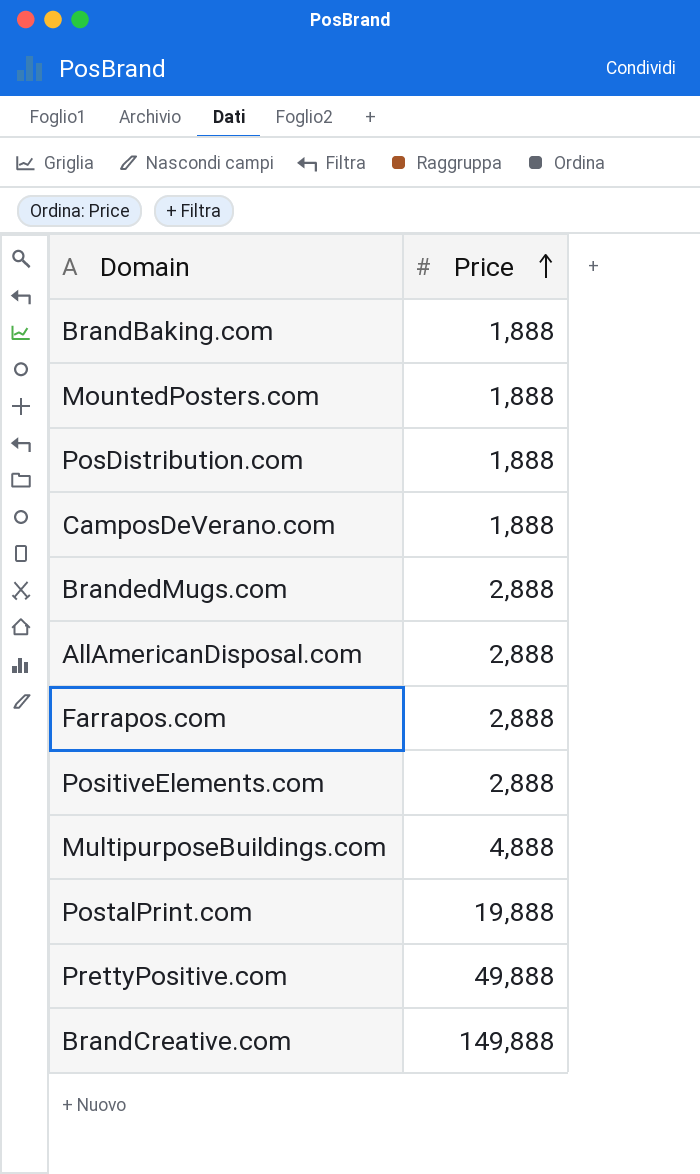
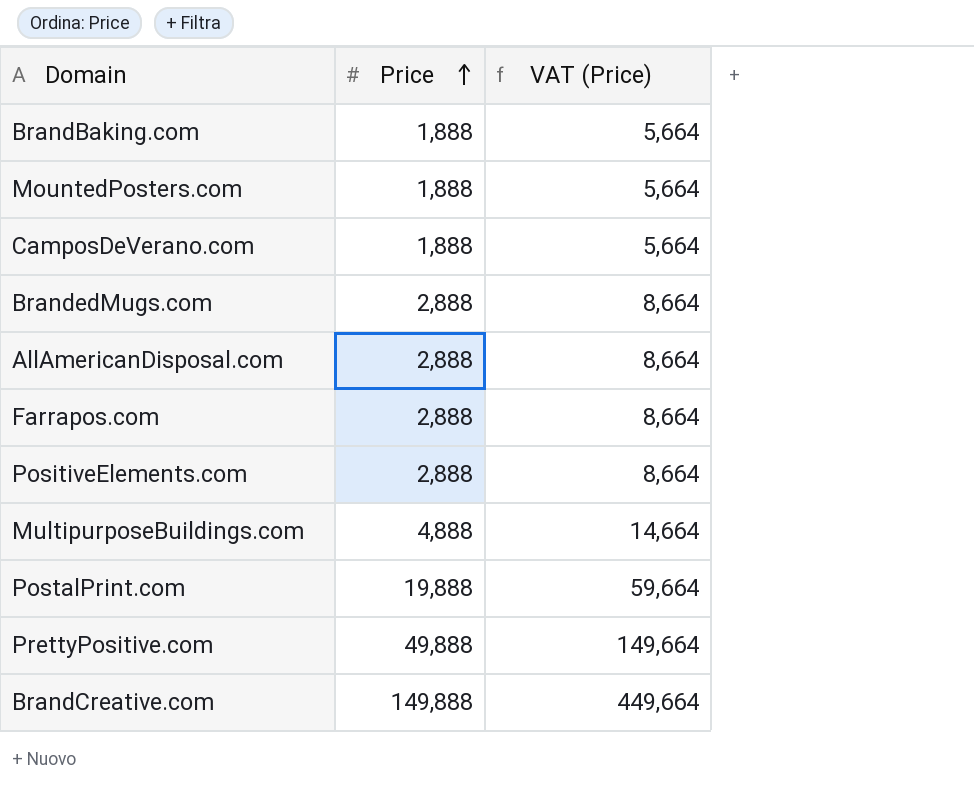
column VAT (Price) | formula: none -> [Price] * 3
row PosDistribution.com: 1,888 -> none

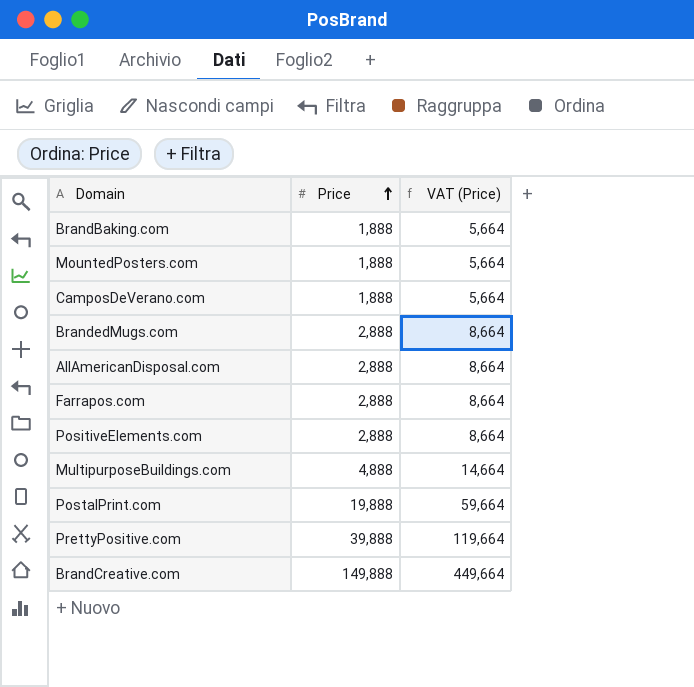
PrettyPositive.com | Price: 49,888 -> 39,888
PrettyPositive.com | VAT (Price): 149,664 -> 119,664

